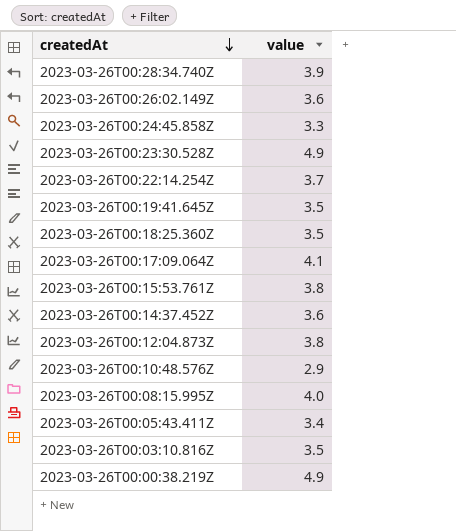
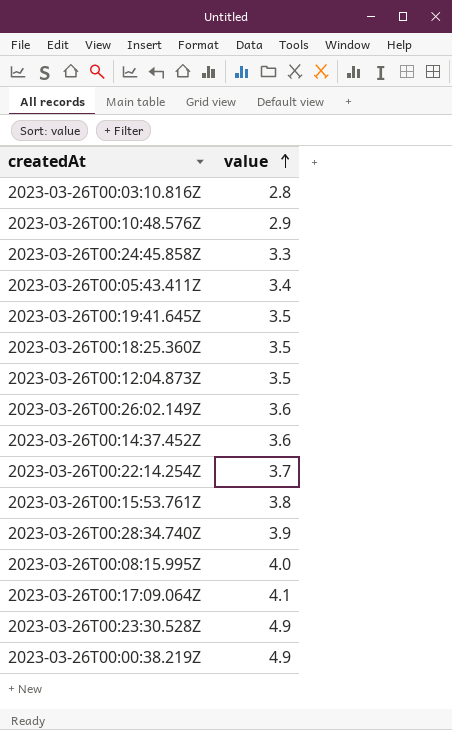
row order: createdAt descending -> value ascending
2023-03-26T00:03:10.816Z | value: 3.5 -> 2.8
2023-03-26T00:12:04.873Z | value: 3.8 -> 3.5

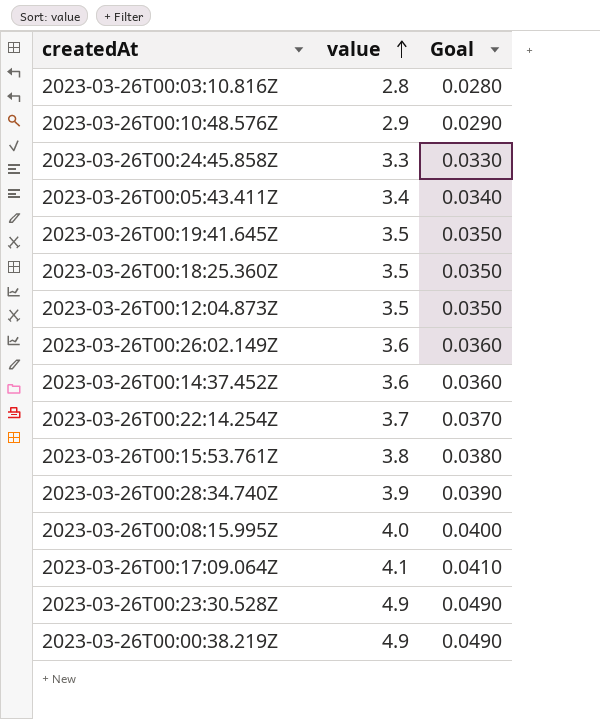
column Goal | formula: none -> [value] * 0.01

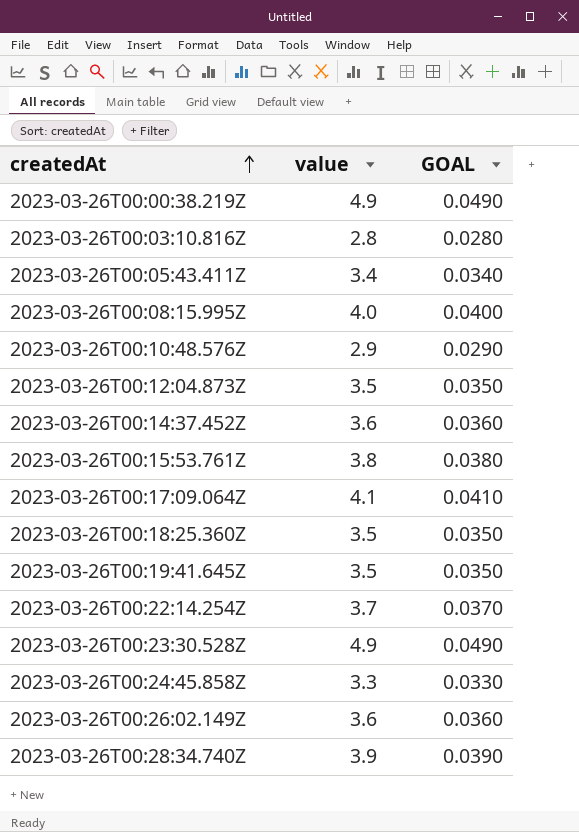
row order: value ascending -> createdAt ascending
column name: Goal -> GOAL

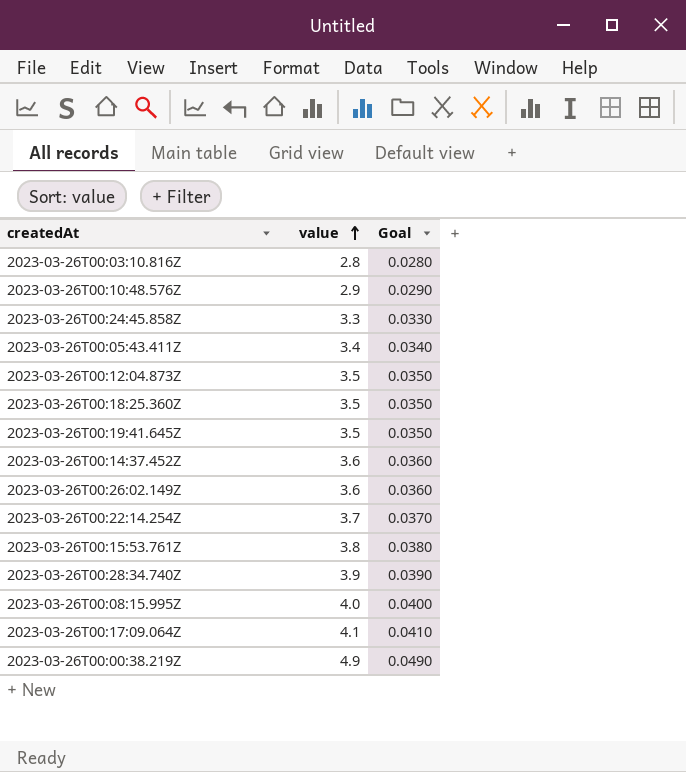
row order: createdAt ascending -> value ascending
column name: GOAL -> Goal
row 2023-03-26T00:23:30.528Z: 4.9 | 0.0490 -> none

